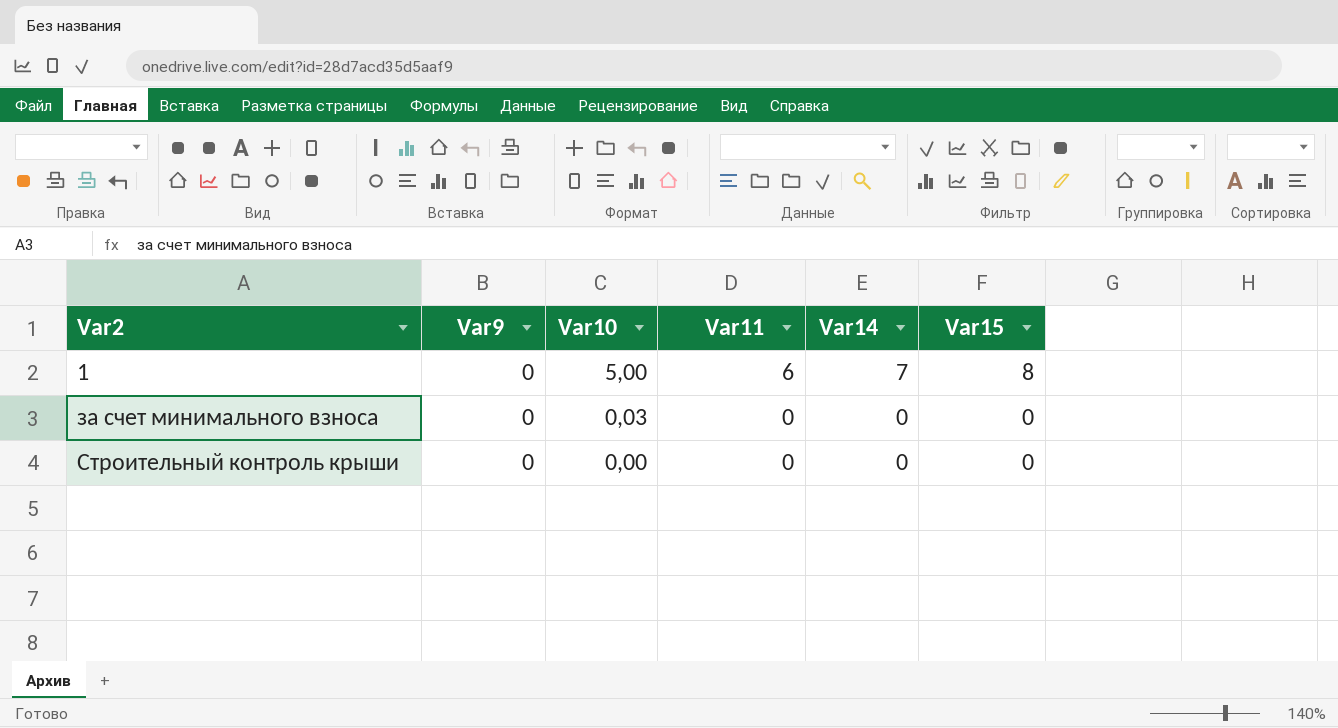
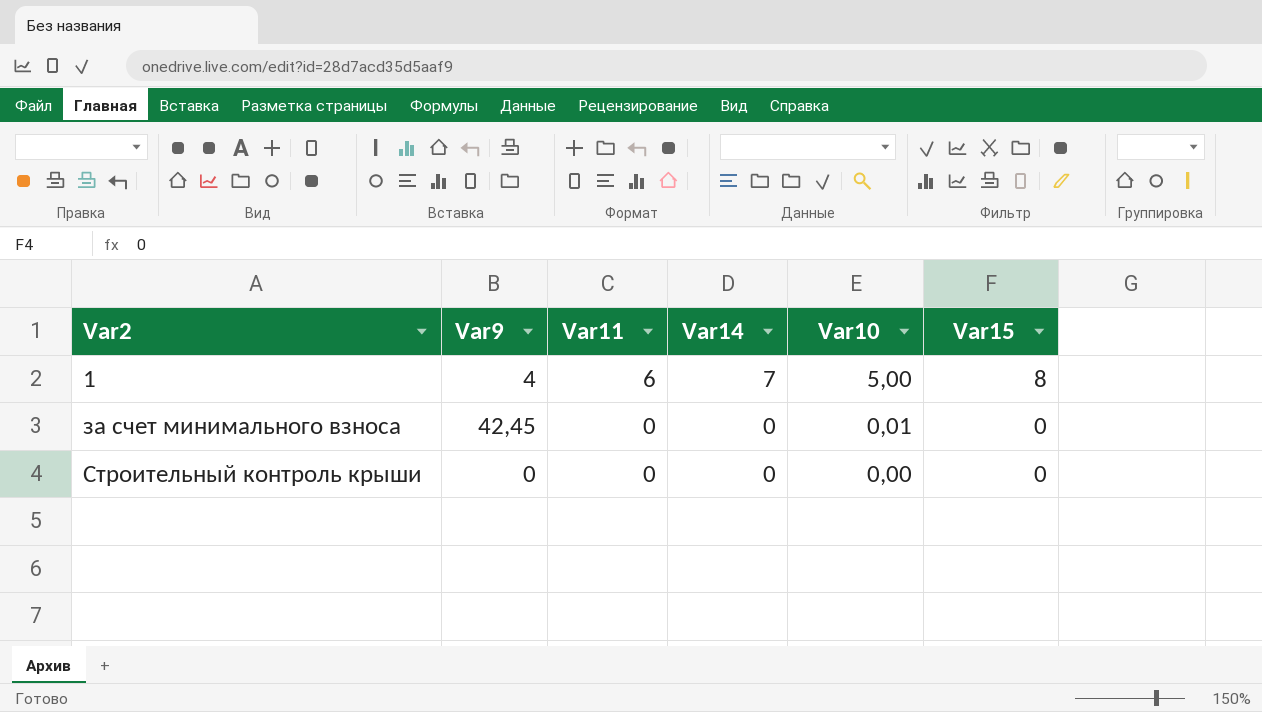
column Var10 | position: 3 -> 5
1 | Var9: 0 -> 4
за счет минимального взноса | Var9: 0 -> 42,45
за счет минимального взноса | Var10: 0,03 -> 0,01

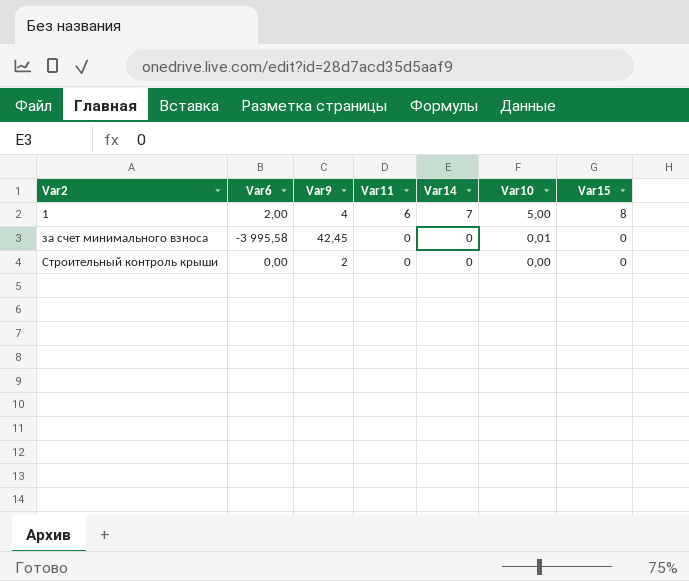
column Var6 | position: none -> 2
Строительный контроль крыши | Var9: 0 -> 2

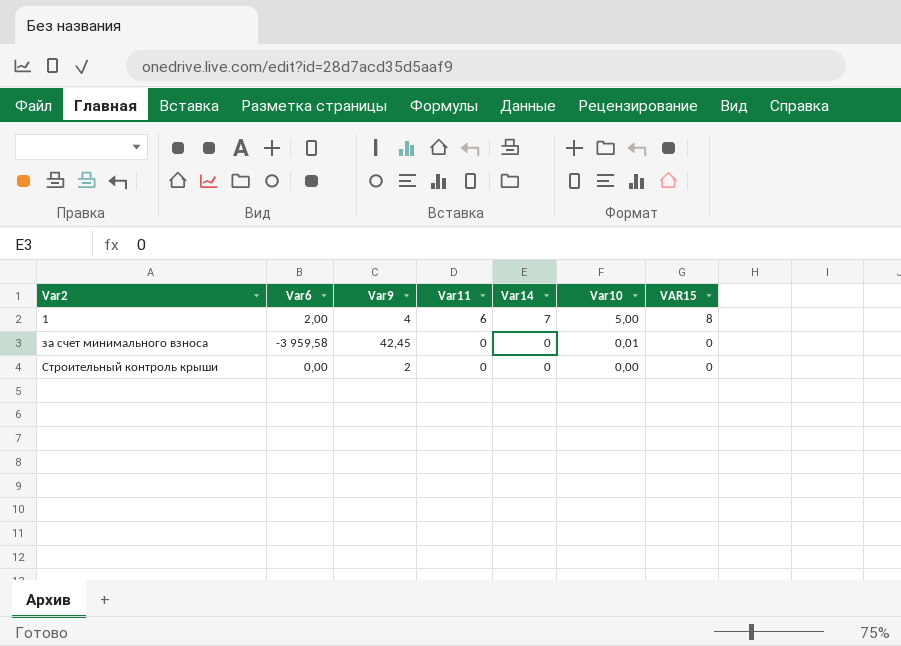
column name: Var15 -> VAR15
за счет минимального взноса | Var6: -3 995,58 -> -3 959,58

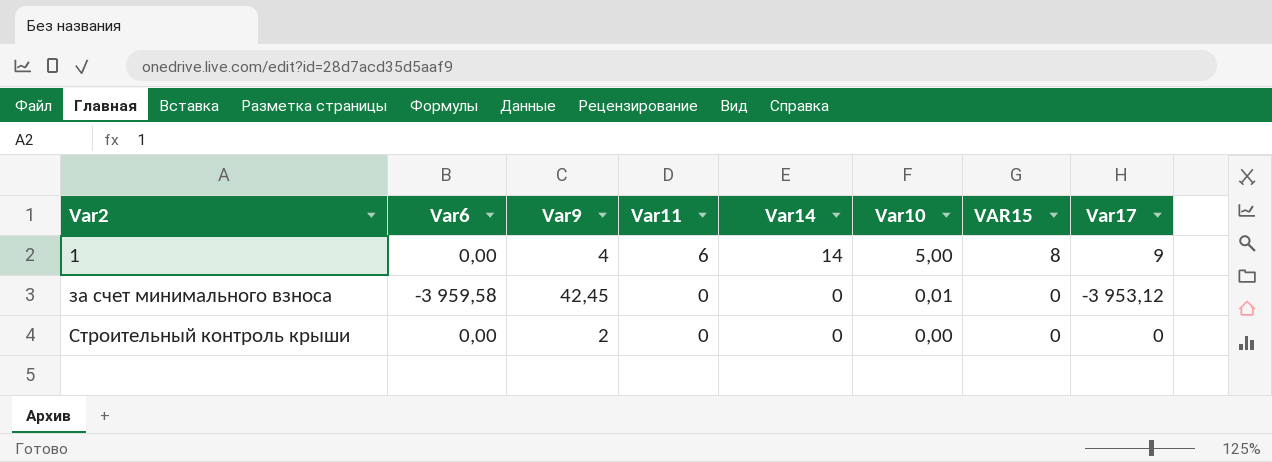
column Var17 | position: none -> 8
1 | Var6: 2,00 -> 0,00
1 | Var14: 7 -> 14

